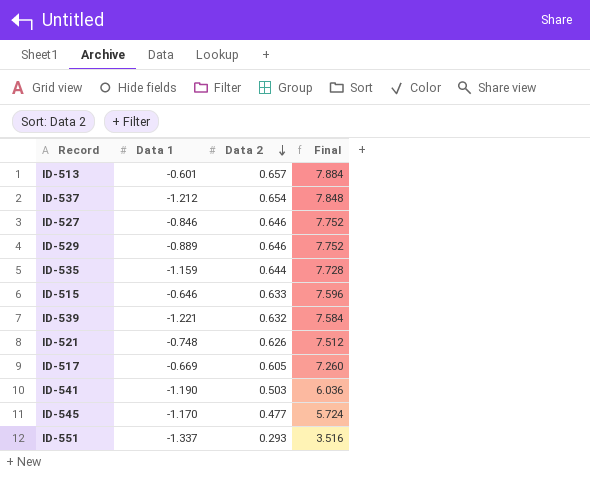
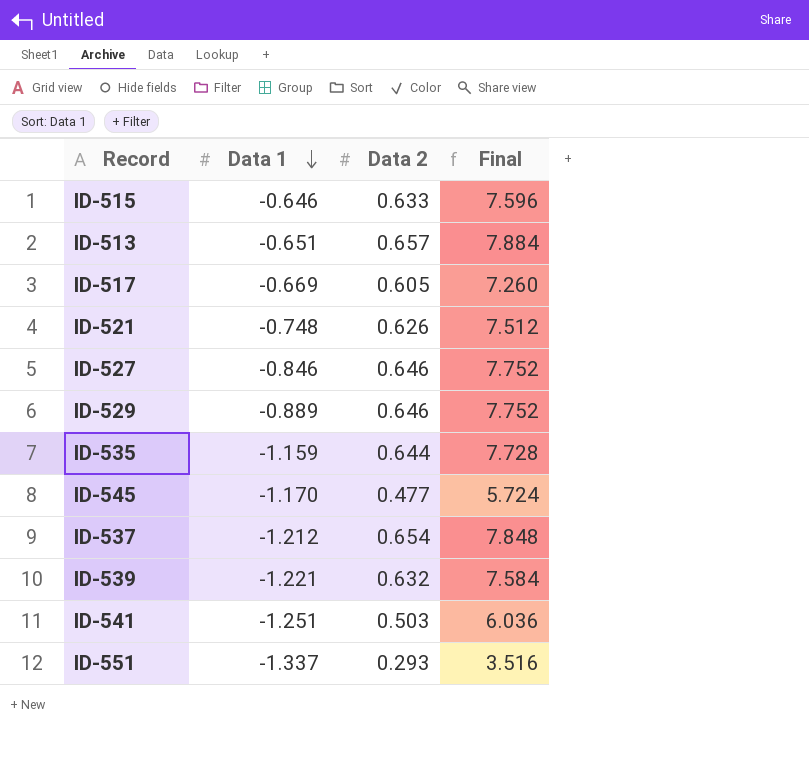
row order: Data 2 descending -> Data 1 descending
ID-513 | Data 1: -0.601 -> -0.651
ID-541 | Data 1: -1.190 -> -1.251

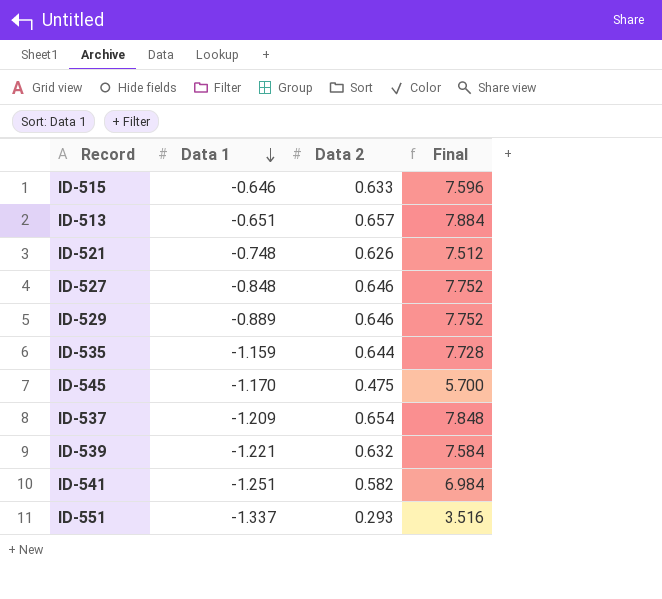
row ID-517: -0.669 | 0.605 | 7.260 -> none
ID-527 | Data 1: -0.846 -> -0.848
ID-545 | Data 2: 0.477 -> 0.475
ID-545 | Final: 5.724 -> 5.700
ID-537 | Data 1: -1.212 -> -1.209
ID-541 | Data 2: 0.503 -> 0.582
ID-541 | Final: 6.036 -> 6.984

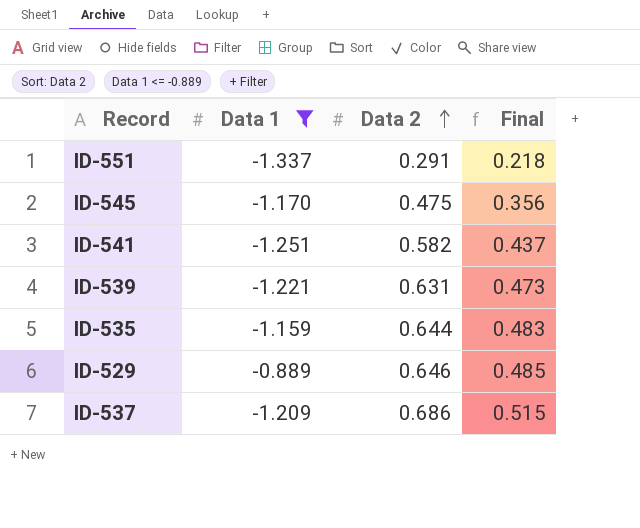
filter: none -> Data 1 <= -0.889
row order: Data 1 descending -> Data 2 ascending
column Final | formula: [Data 2] * 12 -> [Data 2] * 0.75
ID-551 | Data 2: 0.293 -> 0.291
ID-539 | Data 2: 0.632 -> 0.631
ID-537 | Data 2: 0.654 -> 0.686

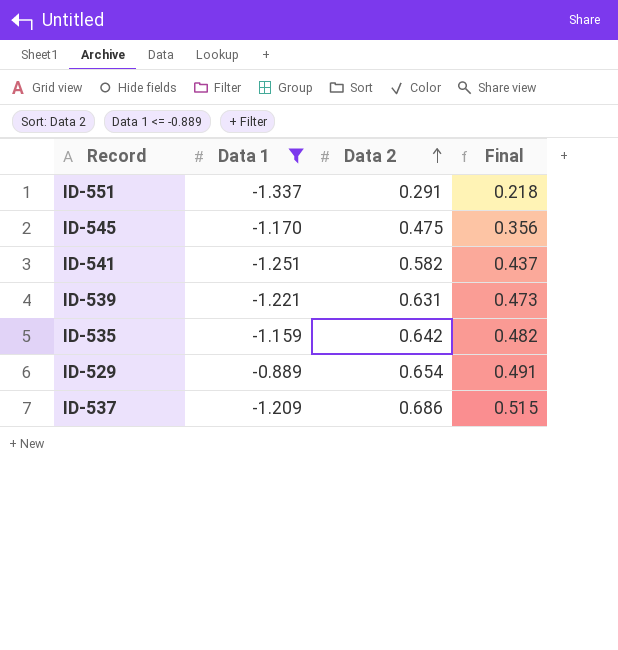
ID-535 | Data 2: 0.644 -> 0.642
ID-535 | Final: 0.483 -> 0.482
ID-529 | Data 2: 0.646 -> 0.654
ID-529 | Final: 0.485 -> 0.491

